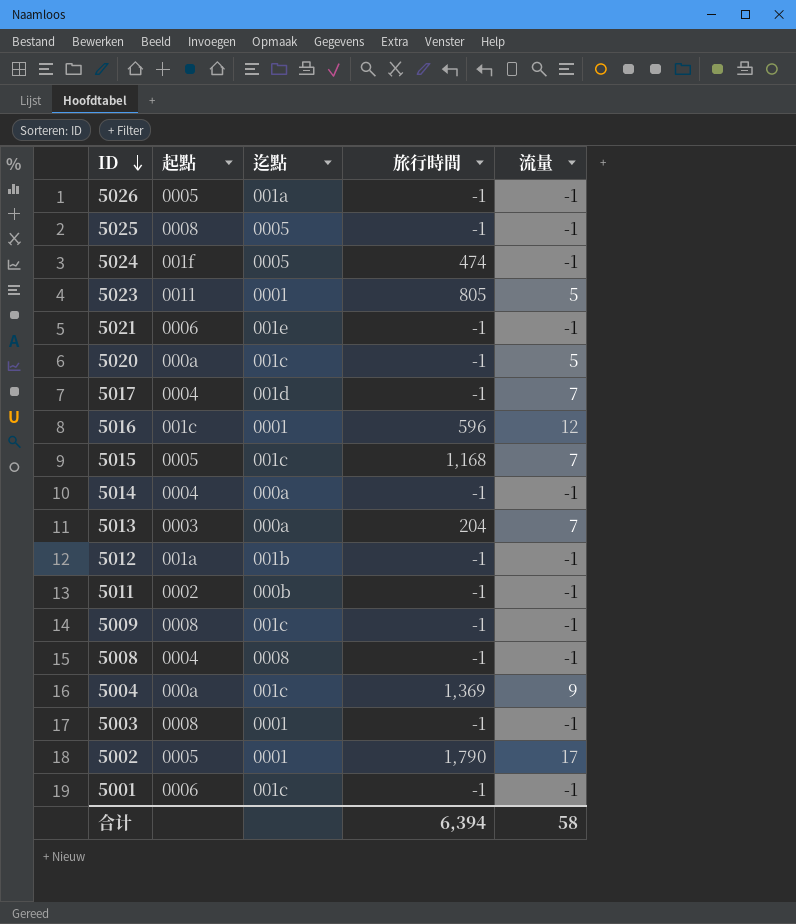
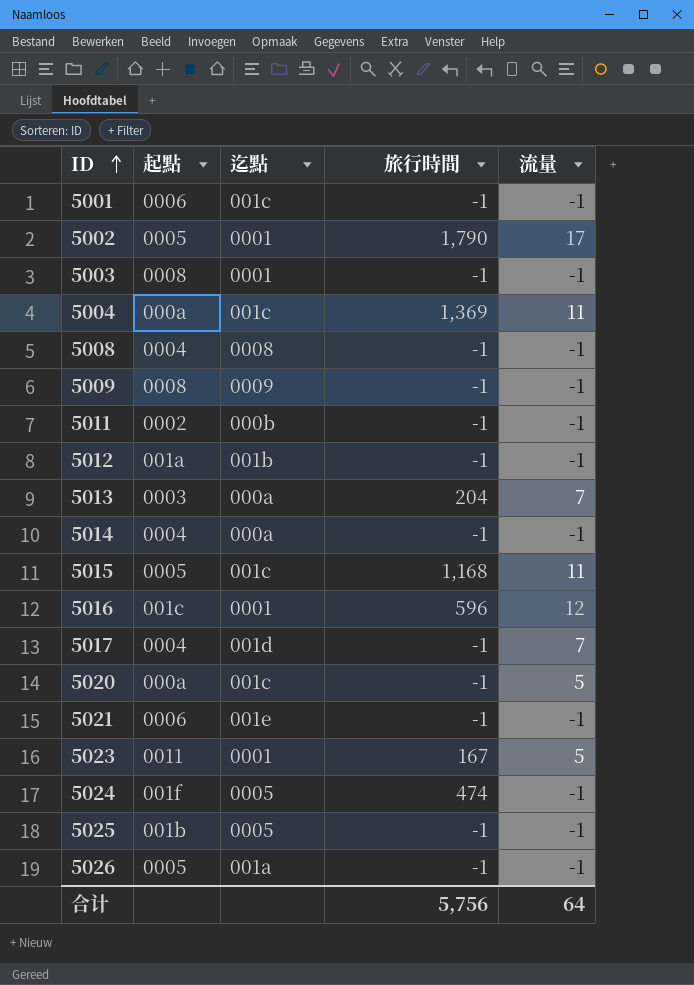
row order: ID descending -> ID ascending
5004 | 流量: 9 -> 11
5009 | 迄點: 001c -> 0009
5015 | 流量: 7 -> 11
5023 | 旅行時間: 805 -> 167
5025 | 起點: 0008 -> 001b
合计 | 旅行時間: 6,394 -> 5,756
合计 | 流量: 58 -> 64

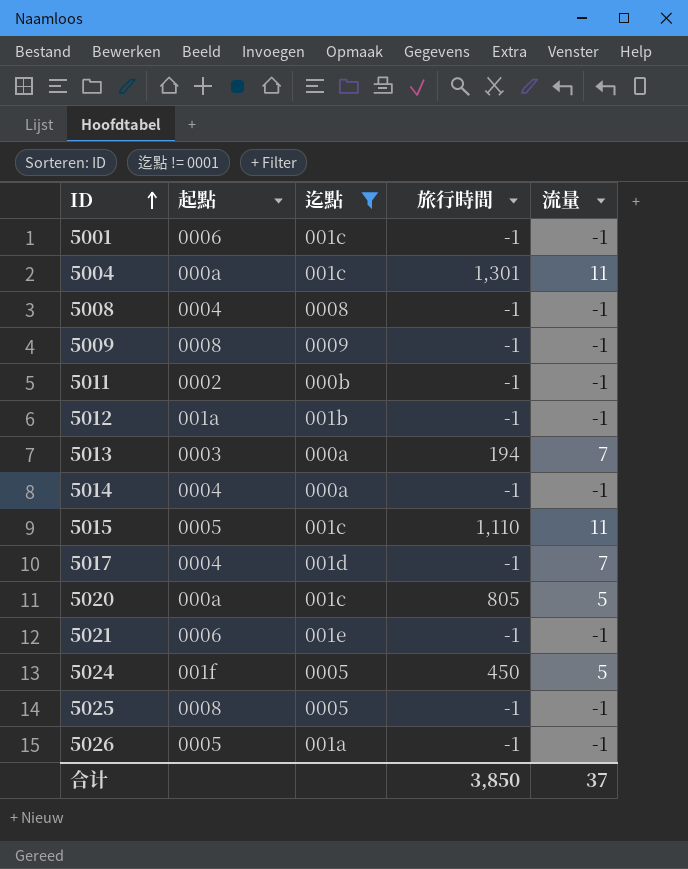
filter: none -> 迄點 != 0001
5004 | 旅行時間: 1,369 -> 1,301
5013 | 旅行時間: 204 -> 194
5015 | 旅行時間: 1,168 -> 1,110
5020 | 旅行時間: -1 -> 805
5024 | 旅行時間: 474 -> 450
5024 | 流量: -1 -> 5
5025 | 起點: 001b -> 0008
合计 | 旅行時間: 5,756 -> 3,850
合计 | 流量: 64 -> 37

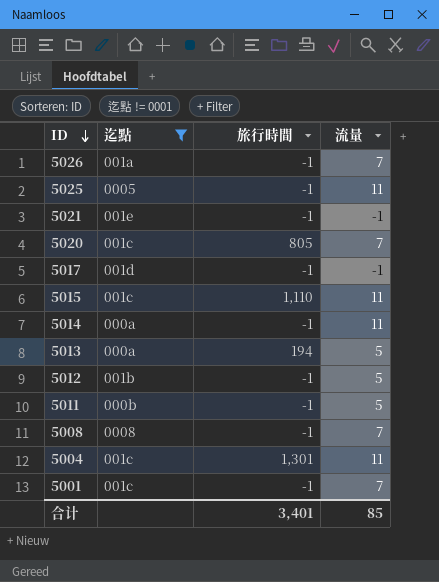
row order: ID ascending -> ID descending
column 起點 | position: 2 -> none
row 5009: 0008 | 0009 | -1 | -1 -> none
row 5024: 001f | 0005 | 450 | 5 -> none
5026 | 流量: -1 -> 7
5025 | 流量: -1 -> 11
5020 | 流量: 5 -> 7
5017 | 流量: 7 -> -1
5014 | 流量: -1 -> 11
5013 | 流量: 7 -> 5
5012 | 流量: -1 -> 5
5011 | 流量: -1 -> 5
5008 | 流量: -1 -> 7
5001 | 流量: -1 -> 7
合计 | 旅行時間: 3,850 -> 3,401
合计 | 流量: 37 -> 85

